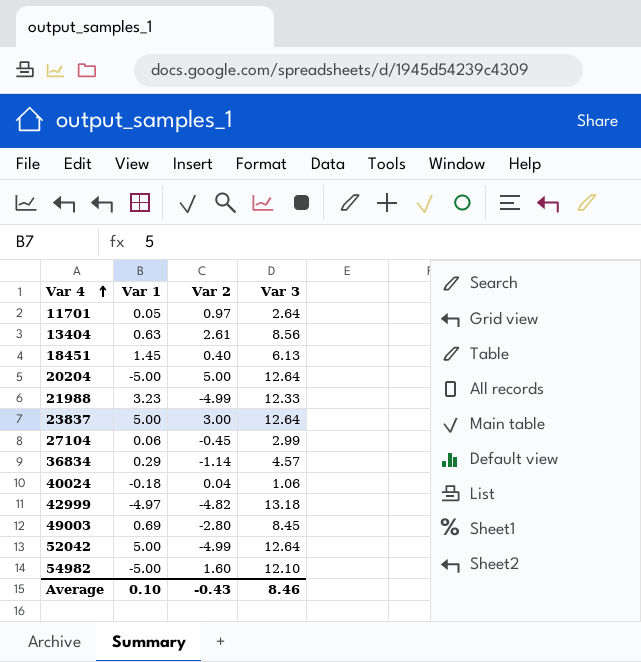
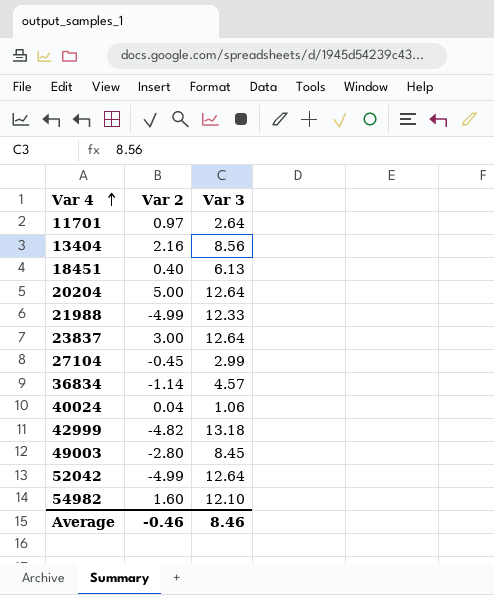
column Var 1 | position: 2 -> none
13404 | Var 2: 2.61 -> 2.16
Average | Var 2: -0.43 -> -0.46

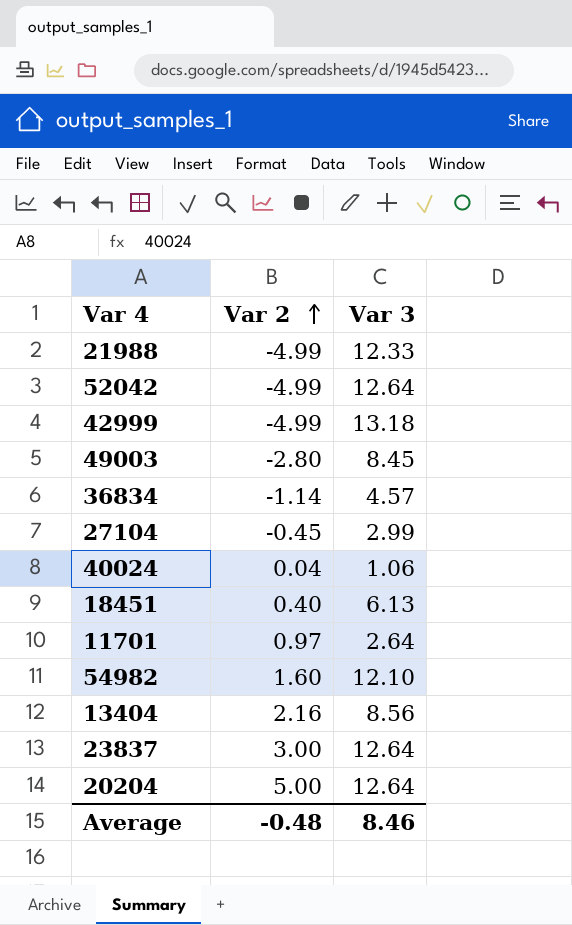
row order: Var 4 ascending -> Var 2 ascending
42999 | Var 2: -4.82 -> -4.99
Average | Var 2: -0.46 -> -0.48

